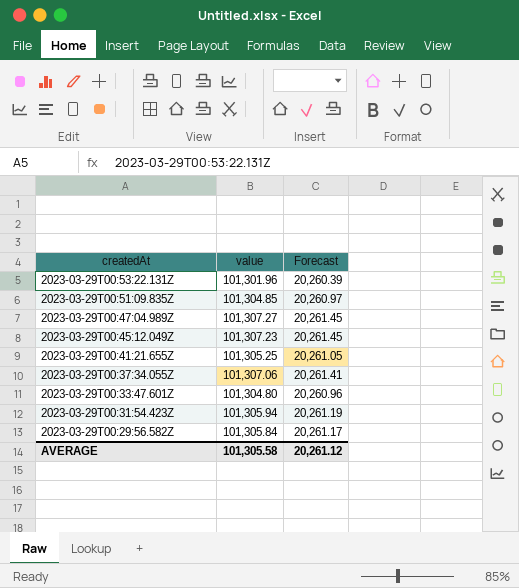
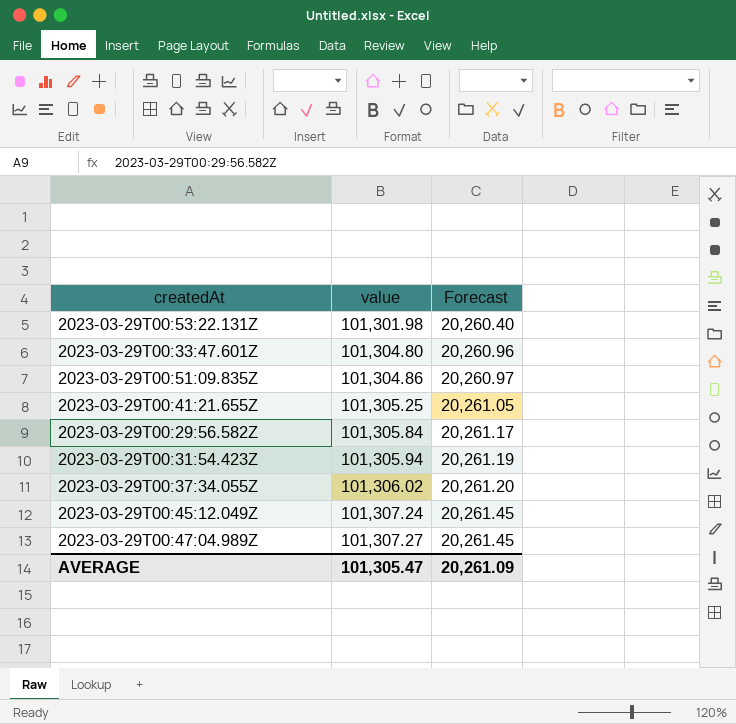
row order: createdAt descending -> value ascending
2023-03-29T00:53:22.131Z | value: 101,301.96 -> 101,301.98
2023-03-29T00:53:22.131Z | Forecast: 20,260.39 -> 20,260.40
2023-03-29T00:51:09.835Z | value: 101,304.85 -> 101,304.86
2023-03-29T00:37:34.055Z | value: 101,307.06 -> 101,306.02
2023-03-29T00:37:34.055Z | Forecast: 20,261.41 -> 20,261.20
2023-03-29T00:45:12.049Z | value: 101,307.23 -> 101,307.24
AVERAGE | value: 101,305.58 -> 101,305.47
AVERAGE | Forecast: 20,261.12 -> 20,261.09

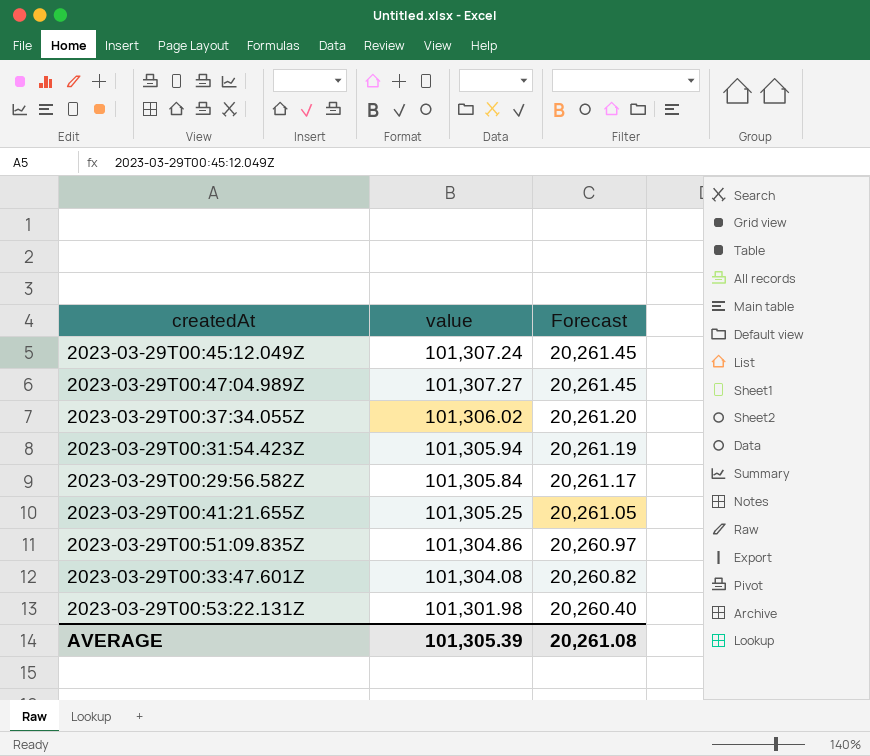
row order: value ascending -> Forecast descending
2023-03-29T00:33:47.601Z | value: 101,304.80 -> 101,304.08
2023-03-29T00:33:47.601Z | Forecast: 20,260.96 -> 20,260.82
AVERAGE | value: 101,305.47 -> 101,305.39
AVERAGE | Forecast: 20,261.09 -> 20,261.08

